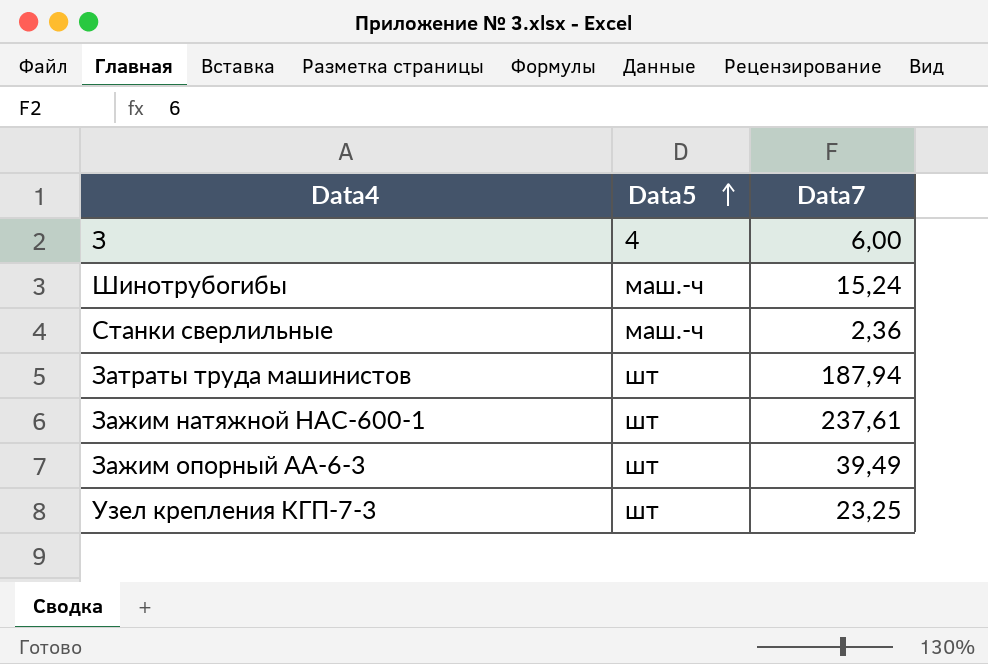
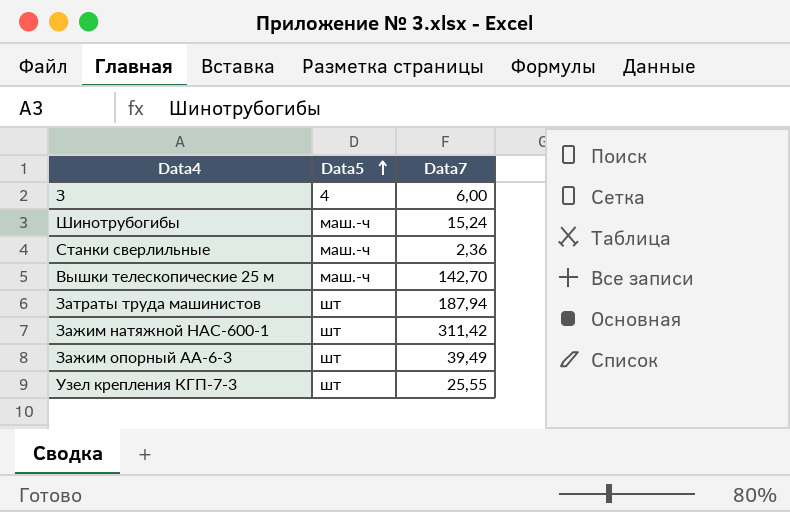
row Вышки телескопические 25 м: none -> маш.-ч | 142,70
Зажим натяжной НАС-600-1 | Data7: 237,61 -> 311,42
Узел крепления КГП-7-3 | Data7: 23,25 -> 25,55

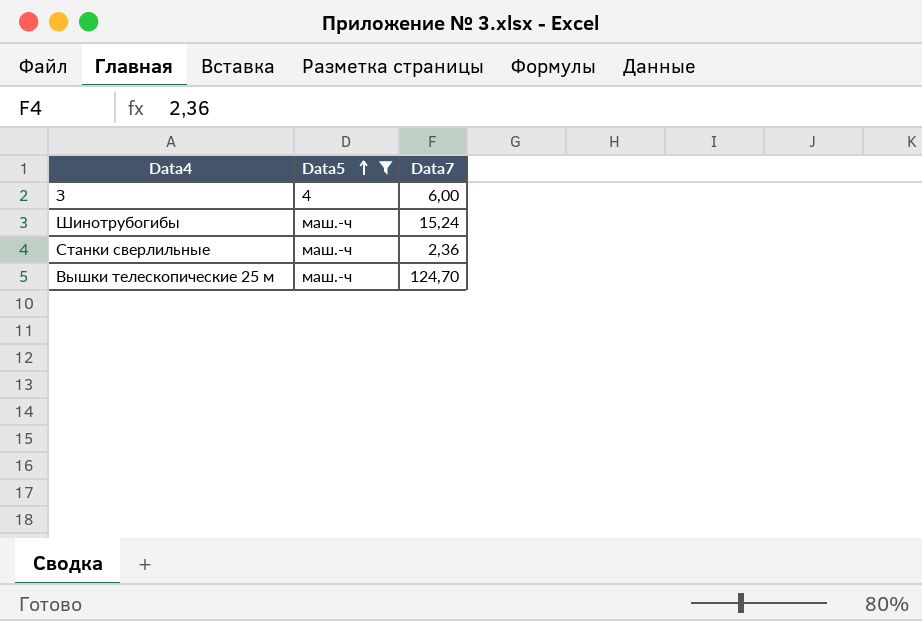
filter: none -> Data5 != шт
Вышки телескопические 25 м | Data7: 142,70 -> 124,70

